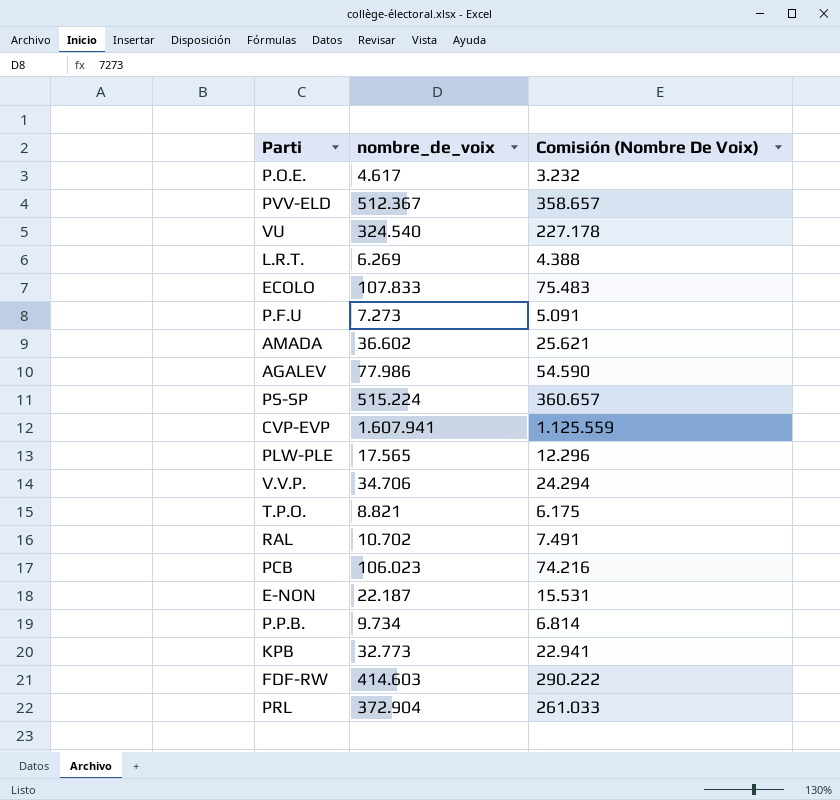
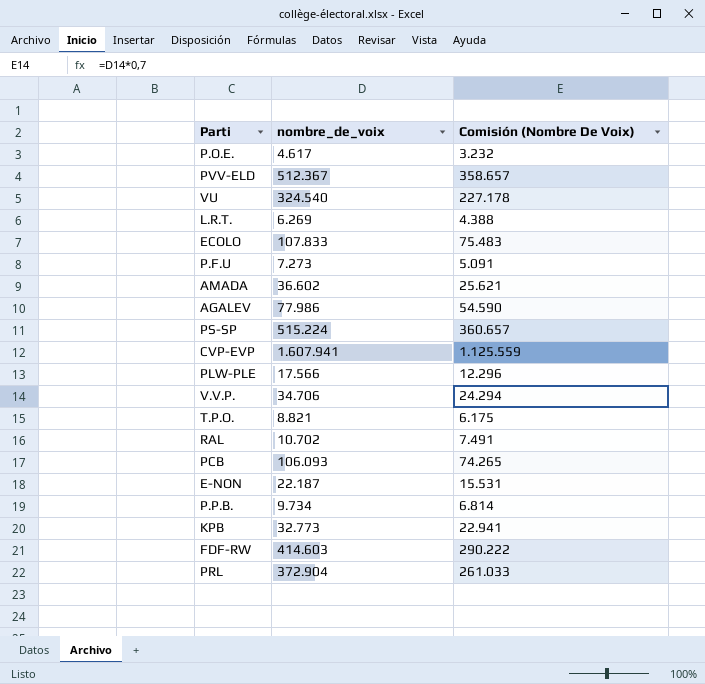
PLW-PLE | nombre_de_voix: 17.565 -> 17.566
PCB | nombre_de_voix: 106.023 -> 106.093
PCB | Comisión (Nombre De Voix): 74.216 -> 74.265

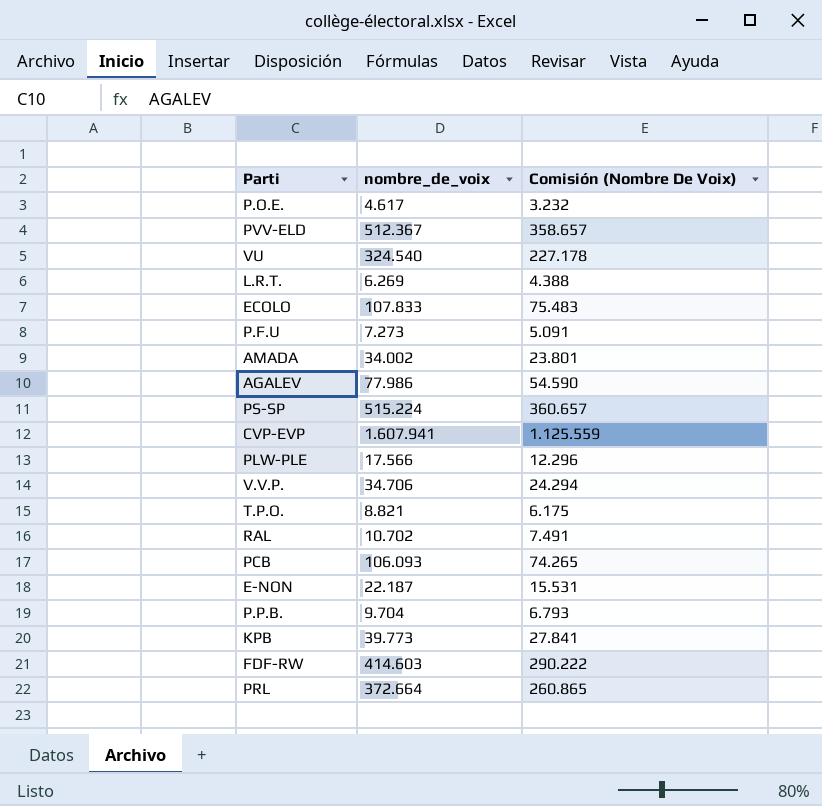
AMADA | nombre_de_voix: 36.602 -> 34.002
AMADA | Comisión (Nombre De Voix): 25.621 -> 23.801
P.P.B. | nombre_de_voix: 9.734 -> 9.704
P.P.B. | Comisión (Nombre De Voix): 6.814 -> 6.793
KPB | nombre_de_voix: 32.773 -> 39.773
KPB | Comisión (Nombre De Voix): 22.941 -> 27.841
PRL | nombre_de_voix: 372.904 -> 372.664
PRL | Comisión (Nombre De Voix): 261.033 -> 260.865

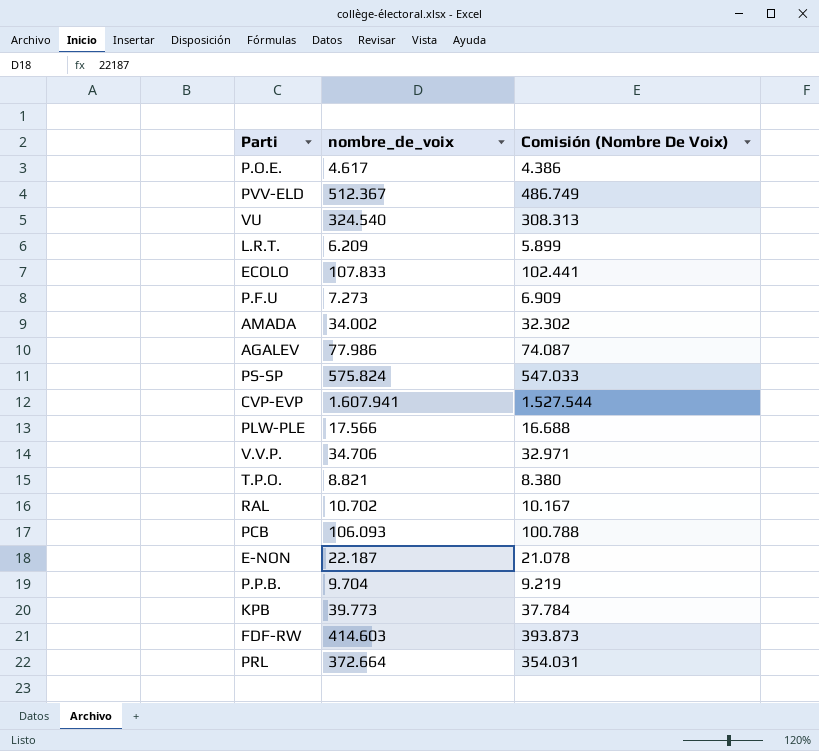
column Comisión (Nombre De Voix) | formula: [nombre_de_voix] * 0,7 -> [nombre_de_voix] * 0,95
L.R.T. | nombre_de_voix: 6.269 -> 6.209
PS-SP | nombre_de_voix: 515.224 -> 575.824

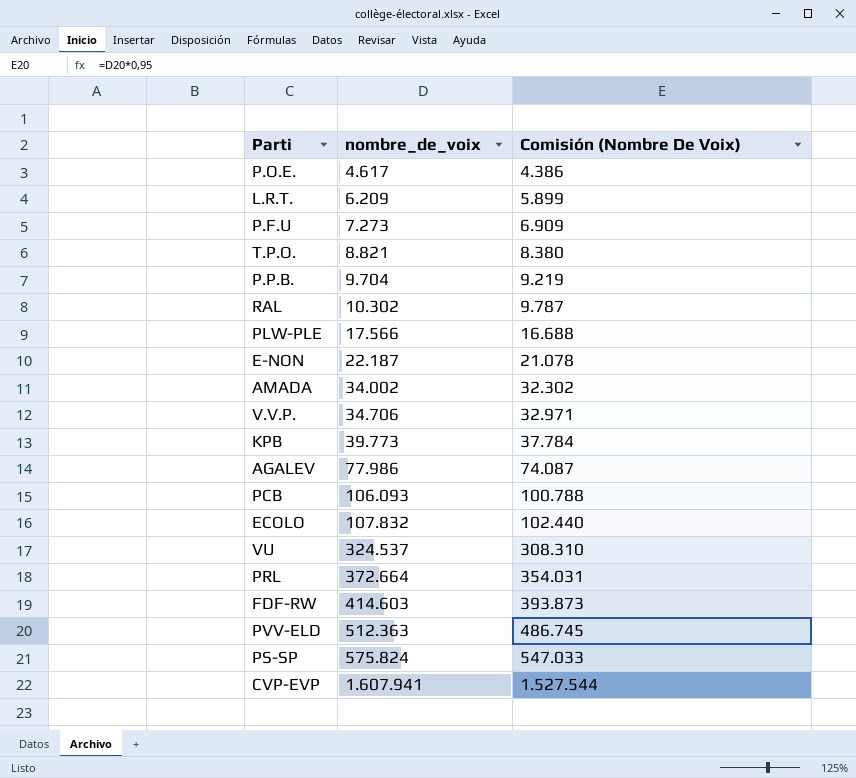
row order: none -> nombre_de_voix ascending
RAL | nombre_de_voix: 10.702 -> 10.302
RAL | Comisión (Nombre De Voix): 10.167 -> 9.787
ECOLO | nombre_de_voix: 107.833 -> 107.832
ECOLO | Comisión (Nombre De Voix): 102.441 -> 102.440
VU | nombre_de_voix: 324.540 -> 324.537
VU | Comisión (Nombre De Voix): 308.313 -> 308.310
PVV-ELD | nombre_de_voix: 512.367 -> 512.363
PVV-ELD | Comisión (Nombre De Voix): 486.749 -> 486.745

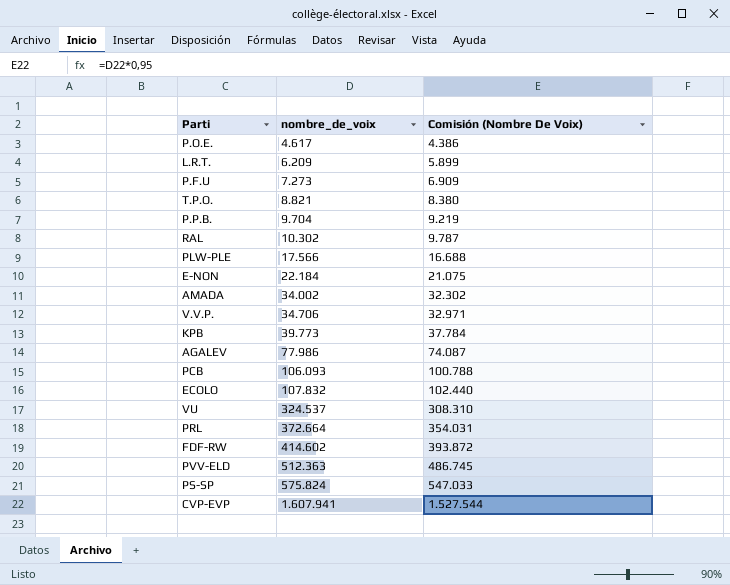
E-NON | nombre_de_voix: 22.187 -> 22.184
E-NON | Comisión (Nombre De Voix): 21.078 -> 21.075
FDF-RW | nombre_de_voix: 414.603 -> 414.602
FDF-RW | Comisión (Nombre De Voix): 393.873 -> 393.872

